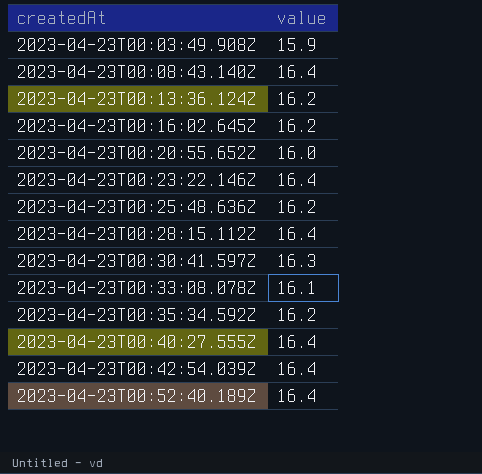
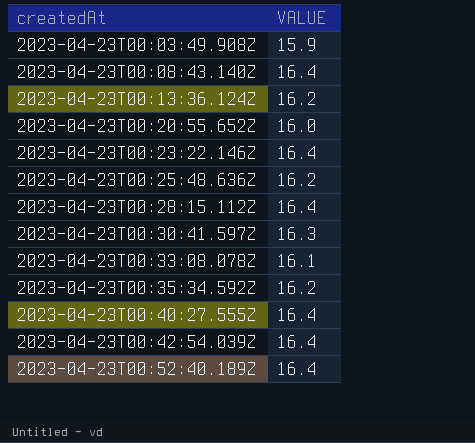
column name: value -> VALUE
row 2023-04-23T00:16:02.645Z: 16.2 -> none

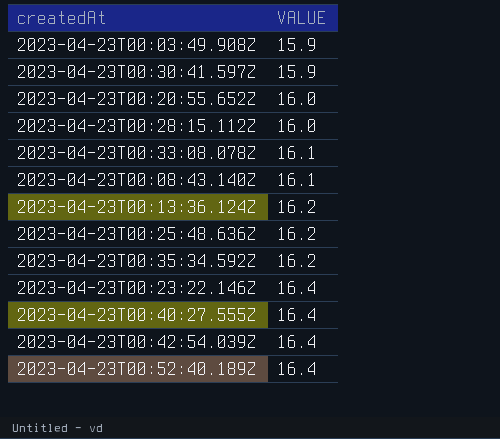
row order: createdAt ascending -> VALUE ascending
2023-04-23T00:30:41.597Z | VALUE: 16.3 -> 15.9
2023-04-23T00:28:15.112Z | VALUE: 16.4 -> 16.0
2023-04-23T00:08:43.140Z | VALUE: 16.4 -> 16.1

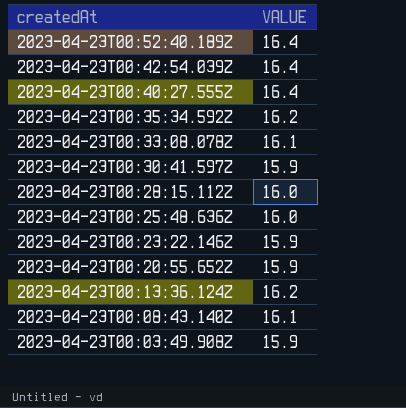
row order: VALUE ascending -> createdAt descending
2023-04-23T00:25:48.636Z | VALUE: 16.2 -> 16.0
2023-04-23T00:23:22.146Z | VALUE: 16.4 -> 15.9
2023-04-23T00:20:55.652Z | VALUE: 16.0 -> 15.9

